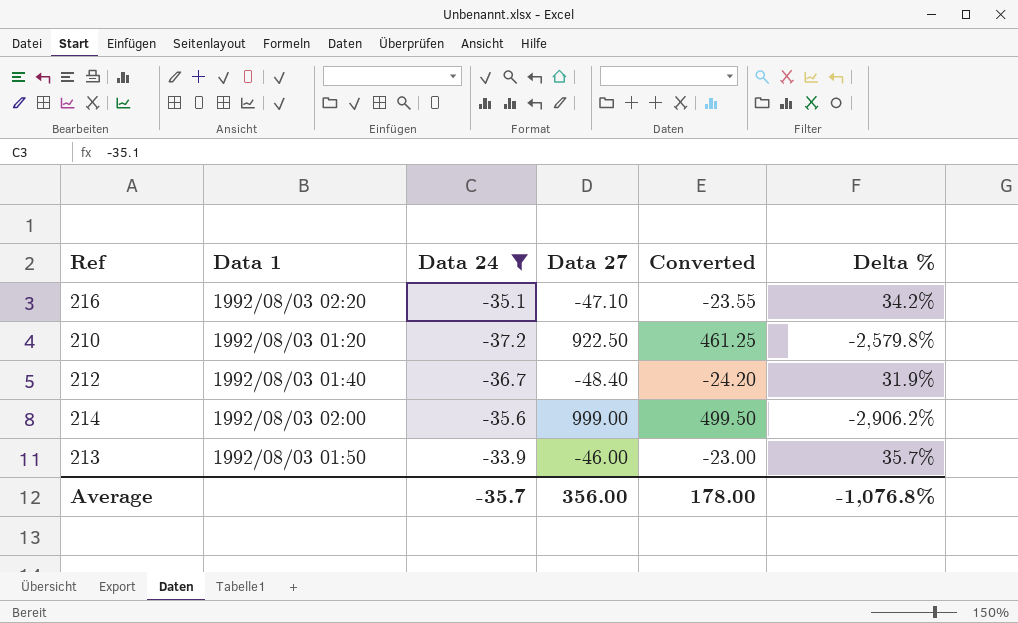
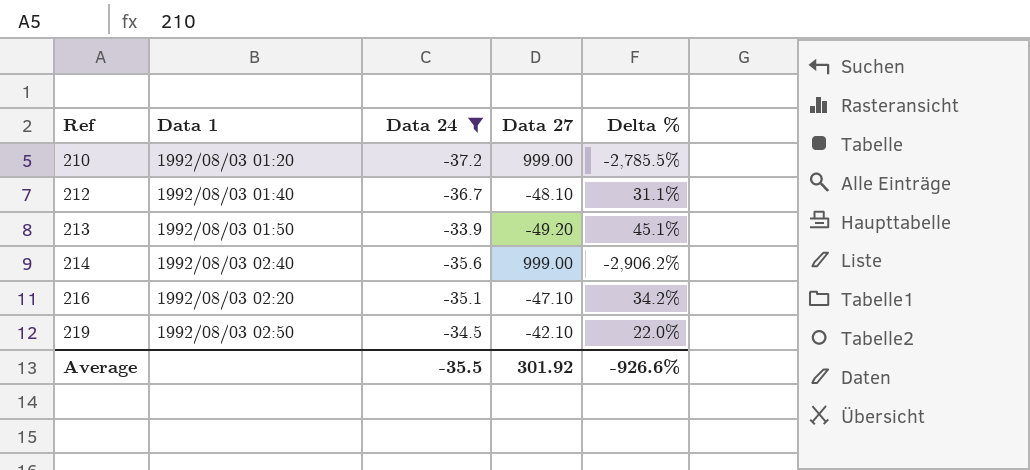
row order: none -> Ref ascending
column Converted | formula: [Data 27] * 0.5 -> none
210 | Data 27: 922.50 -> 999.00
210 | Delta %: -2,579.8% -> -2,785.5%
212 | Data 27: -48.40 -> -48.10
212 | Delta %: 31.9% -> 31.1%
213 | Data 27: -46.00 -> -49.20
213 | Delta %: 35.7% -> 45.1%
214 | Data 1: 1992/08/03 02:00 -> 1992/08/03 02:40
row 219: none -> 1992/08/03 02:50 | -34.5 | -42.10 | 22.0%
Average | Data 24: -35.7 -> -35.5
Average | Data 27: 356.00 -> 301.92
Average | Delta %: -1,076.8% -> -926.6%

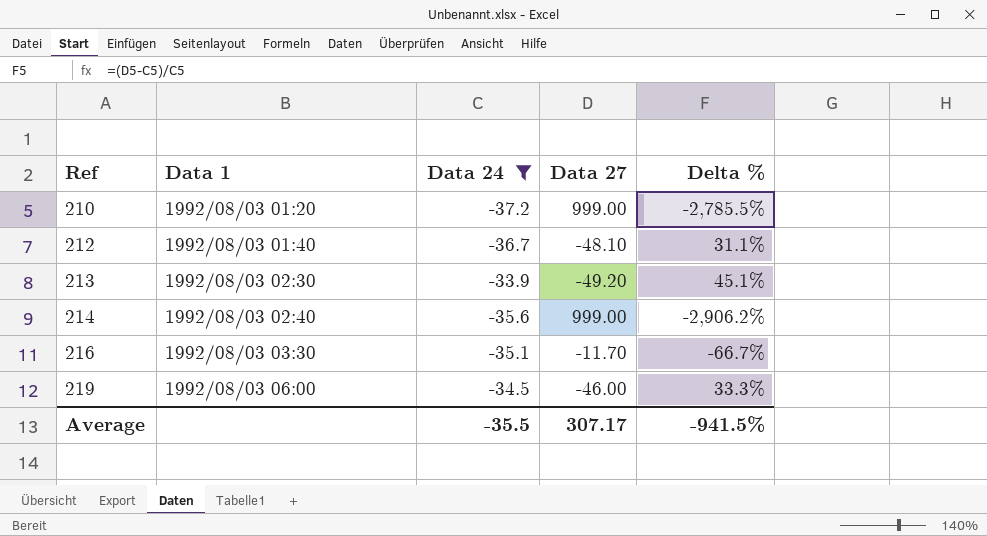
213 | Data 1: 1992/08/03 01:50 -> 1992/08/03 02:30
216 | Data 1: 1992/08/03 02:20 -> 1992/08/03 03:30
216 | Data 27: -47.10 -> -11.70
216 | Delta %: 34.2% -> -66.7%
219 | Data 1: 1992/08/03 02:50 -> 1992/08/03 06:00
219 | Data 27: -42.10 -> -46.00
219 | Delta %: 22.0% -> 33.3%
Average | Data 27: 301.92 -> 307.17
Average | Delta %: -926.6% -> -941.5%

